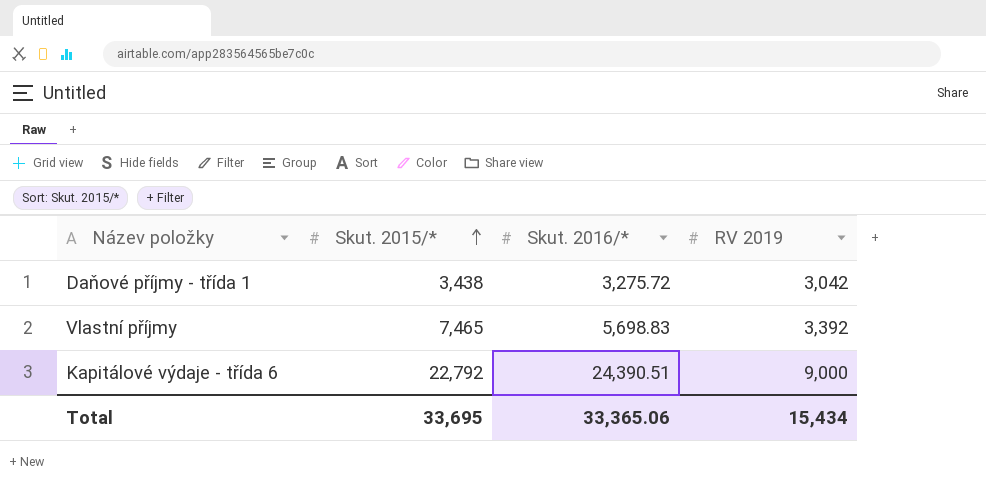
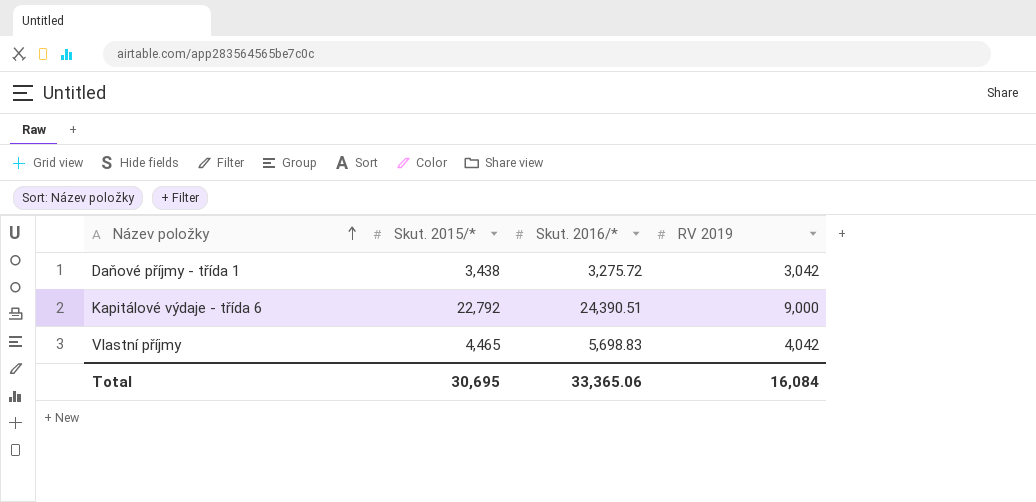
row order: Skut. 2015/* ascending -> Název položky ascending
Vlastní příjmy | Skut. 2015/*: 7,465 -> 4,465
Vlastní příjmy | RV 2019: 3,392 -> 4,042
Total | Skut. 2015/*: 33,695 -> 30,695
Total | RV 2019: 15,434 -> 16,084

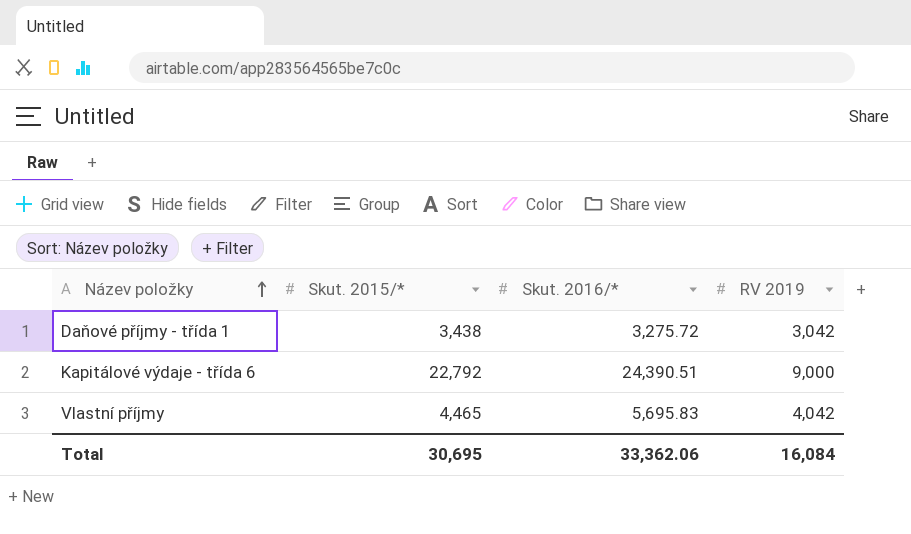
Vlastní příjmy | Skut. 2016/*: 5,698.83 -> 5,695.83
Total | Skut. 2016/*: 33,365.06 -> 33,362.06

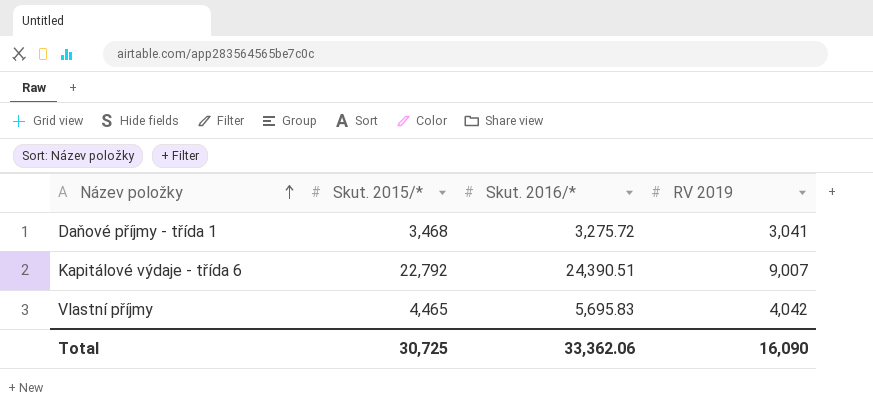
Daňové příjmy - třída 1 | Skut. 2015/*: 3,438 -> 3,468
Daňové příjmy - třída 1 | RV 2019: 3,042 -> 3,041
Kapitálové výdaje - třída 6 | RV 2019: 9,000 -> 9,007
Total | Skut. 2015/*: 30,695 -> 30,725
Total | RV 2019: 16,084 -> 16,090

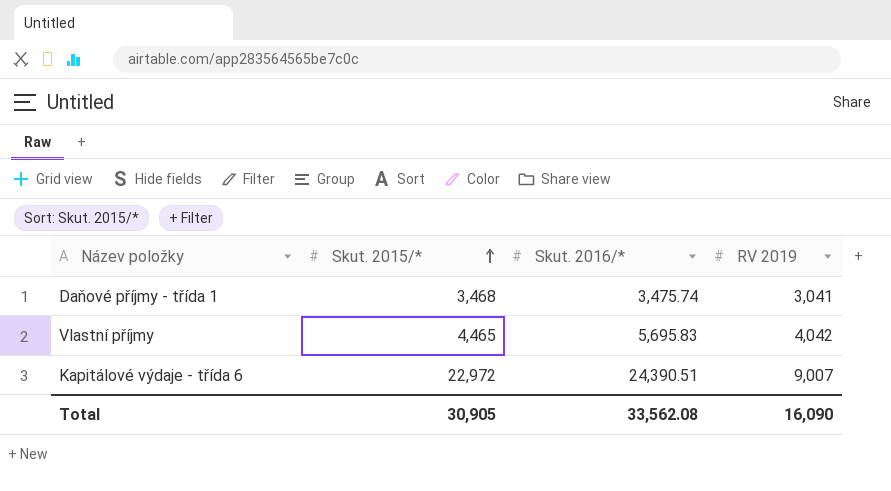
row order: Název položky ascending -> Skut. 2015/* ascending
Daňové příjmy - třída 1 | Skut. 2016/*: 3,275.72 -> 3,475.74
Kapitálové výdaje - třída 6 | Skut. 2015/*: 22,792 -> 22,972
Total | Skut. 2015/*: 30,725 -> 30,905
Total | Skut. 2016/*: 33,362.06 -> 33,562.08

